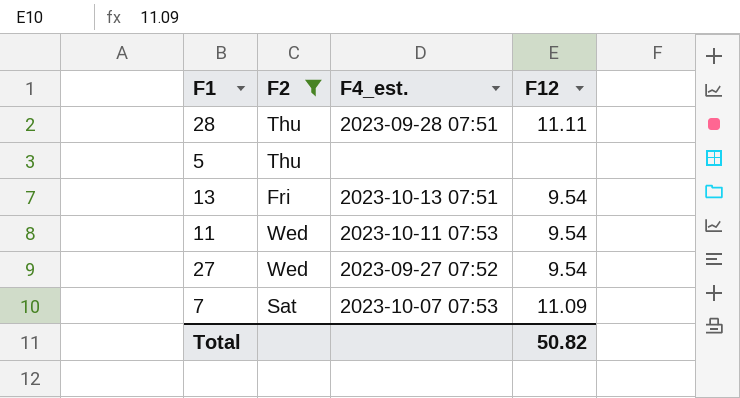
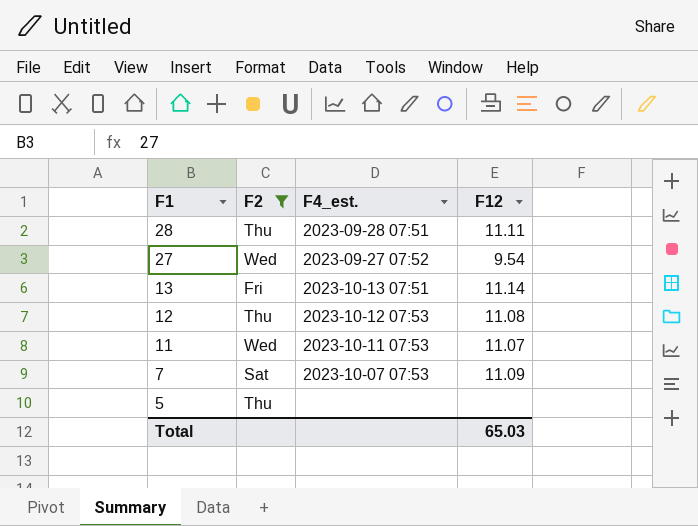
row order: none -> F1 descending
13 | F12: 9.54 -> 11.14
row 12: none -> Thu | 2023-10-12 07:53 | 11.08
11 | F12: 9.54 -> 11.07
Total | F12: 50.82 -> 65.03

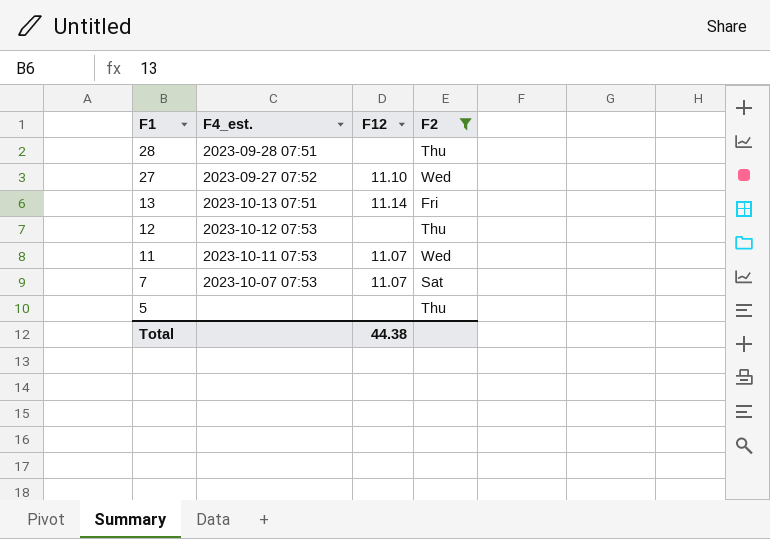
column F2 | position: 2 -> 4
28 | F12: 11.11 -> none
27 | F12: 9.54 -> 11.10
12 | F12: 11.08 -> none
7 | F12: 11.09 -> 11.07
Total | F12: 65.03 -> 44.38

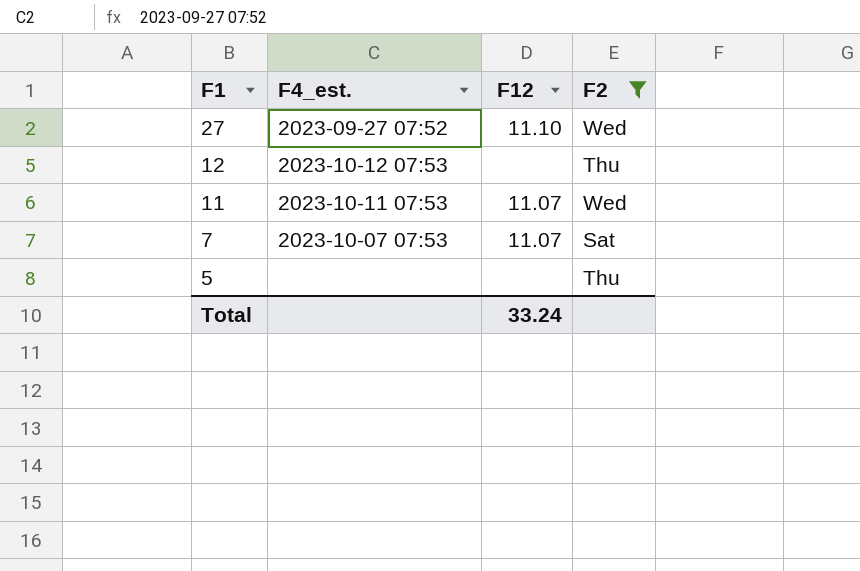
row 28: 2023-09-28 07:51 | none | Thu -> none
row 13: 2023-10-13 07:51 | 11.14 | Fri -> none
Total | F12: 44.38 -> 33.24

